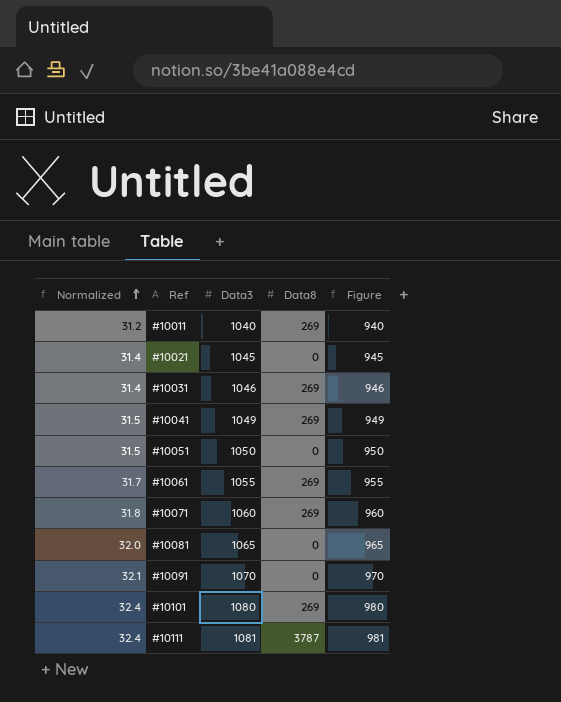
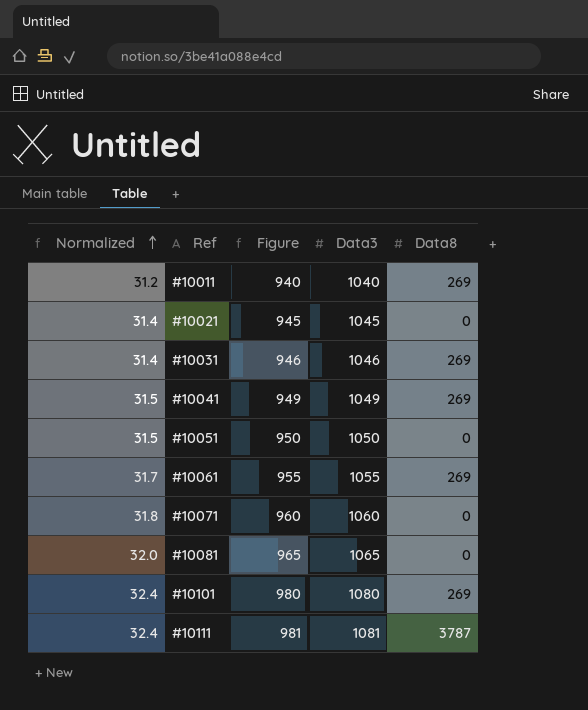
column Figure | position: 5 -> 3
row #10091: 32.1 | 1070 | 0 | 970 -> none
#10071 | Data8: 269 -> 0

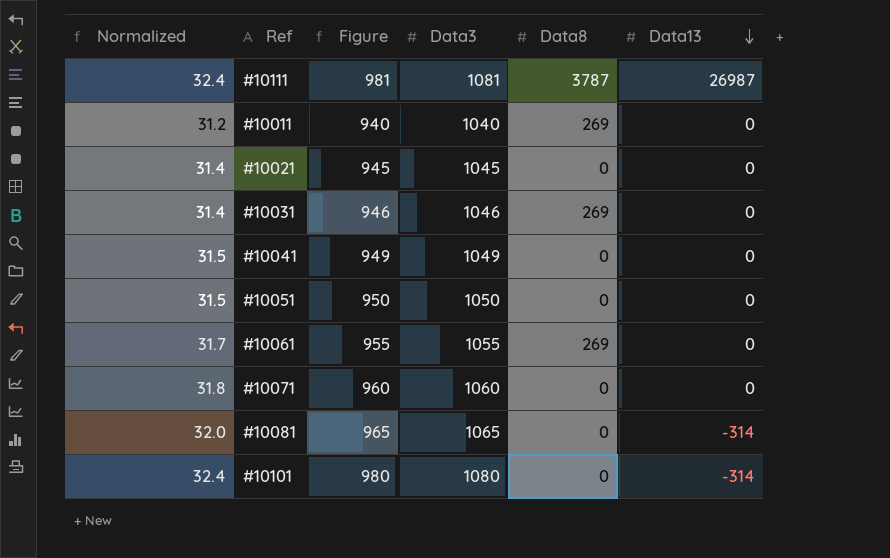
row order: Normalized ascending -> Data13 descending
column Data13 | position: none -> 6
#10041 | Data8: 269 -> 0
#10101 | Data8: 269 -> 0

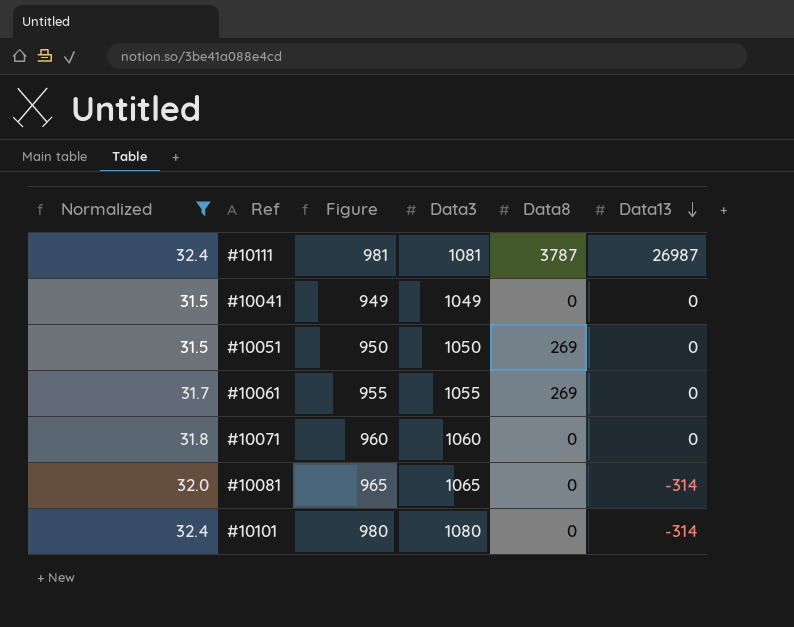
filter: none -> Normalized >= 31.5
#10051 | Data8: 0 -> 269

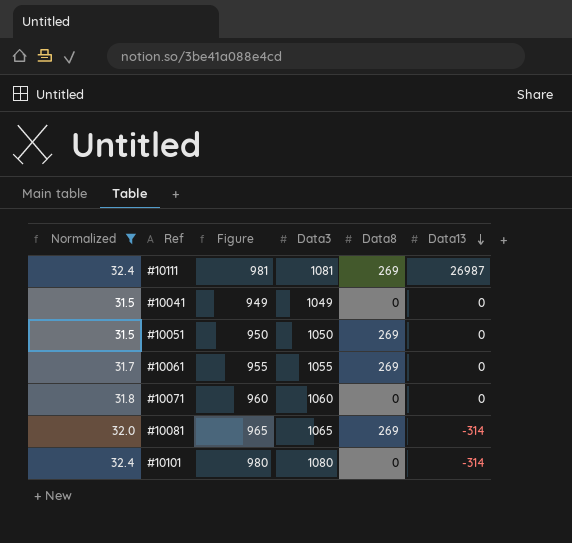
#10111 | Data8: 3787 -> 269
#10081 | Data8: 0 -> 269

